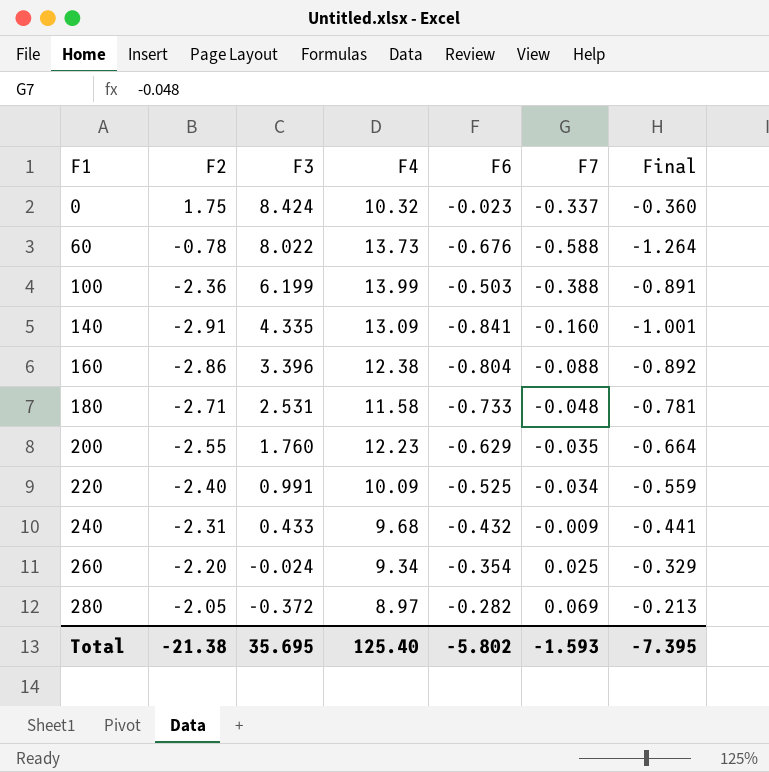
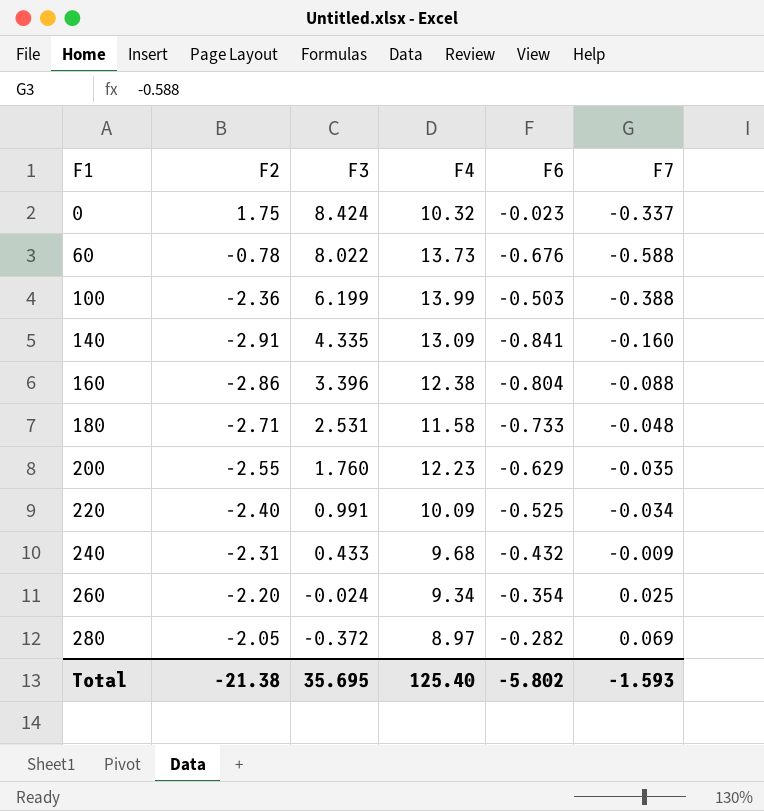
column Final | formula: [F6] + [F7] -> none

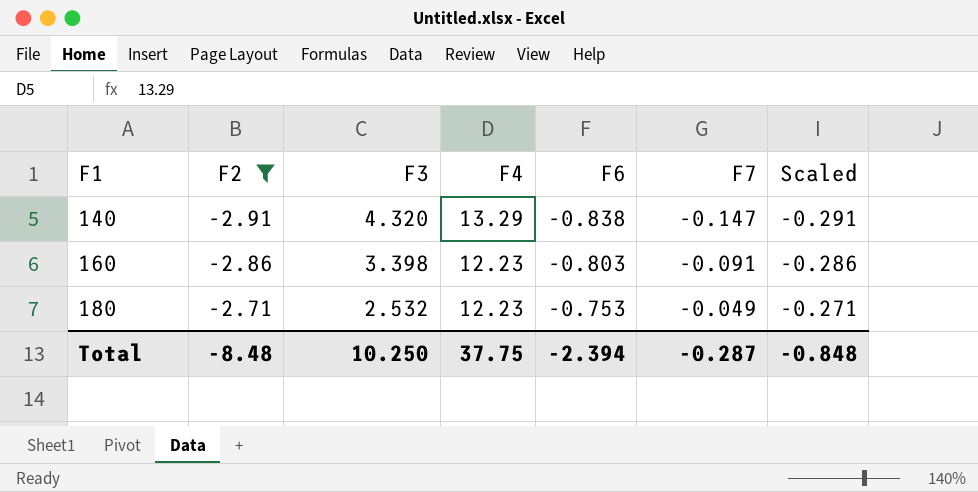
filter: none -> F2 <= -2.71
column Scaled | formula: none -> [F2] * 0.1
140 | F3: 4.335 -> 4.320
140 | F4: 13.09 -> 13.29
140 | F6: -0.841 -> -0.838
140 | F7: -0.160 -> -0.147
160 | F3: 3.396 -> 3.398
160 | F4: 12.38 -> 12.23
160 | F6: -0.804 -> -0.803
160 | F7: -0.088 -> -0.091
180 | F3: 2.531 -> 2.532
180 | F4: 11.58 -> 12.23
180 | F6: -0.733 -> -0.753
180 | F7: -0.048 -> -0.049
Total | F2: -21.38 -> -8.48
Total | F3: 35.695 -> 10.250
Total | F4: 125.40 -> 37.75
Total | F6: -5.802 -> -2.394
Total | F7: -1.593 -> -0.287

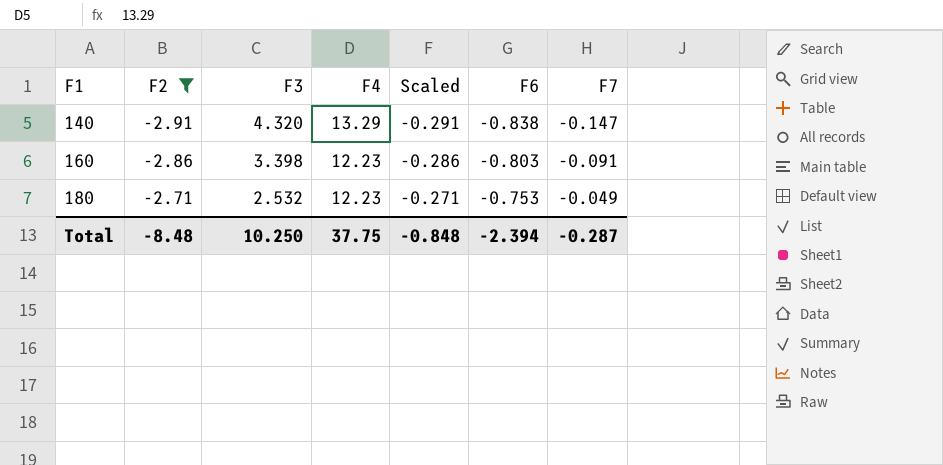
column Scaled | position: 7 -> 5

